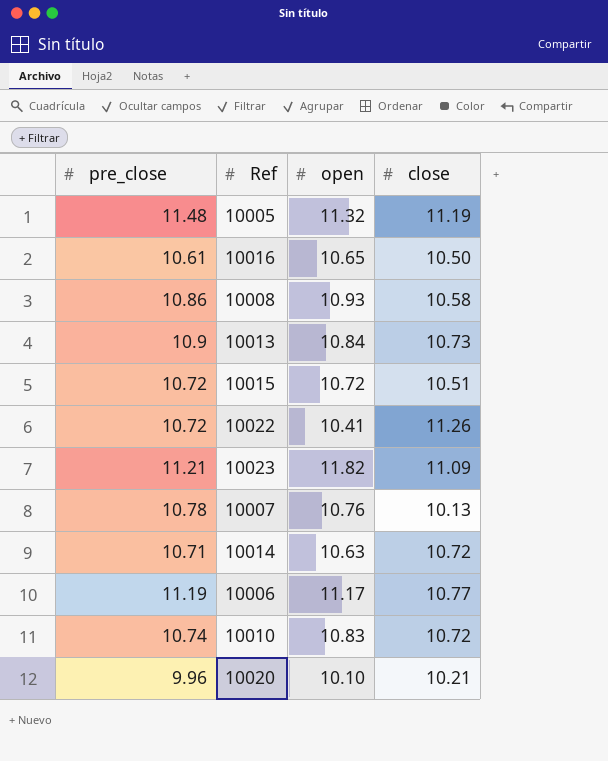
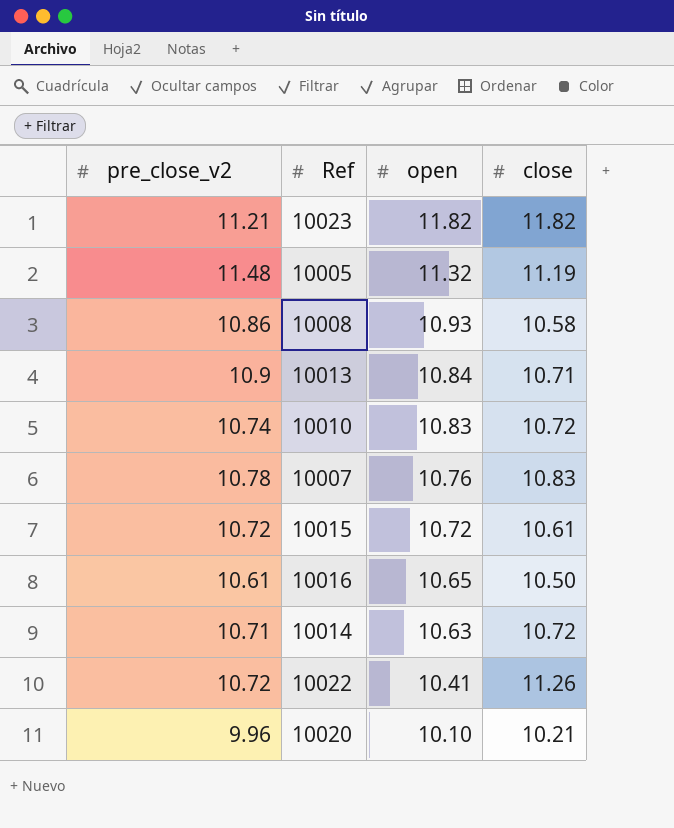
row order: none -> open descending
column name: pre_close -> pre_close_v2
row 10006: 11.19 | 11.17 | 10.77 -> none
10023 | close: 11.09 -> 11.82
10013 | close: 10.73 -> 10.71
10007 | close: 10.13 -> 10.83
10015 | close: 10.51 -> 10.61

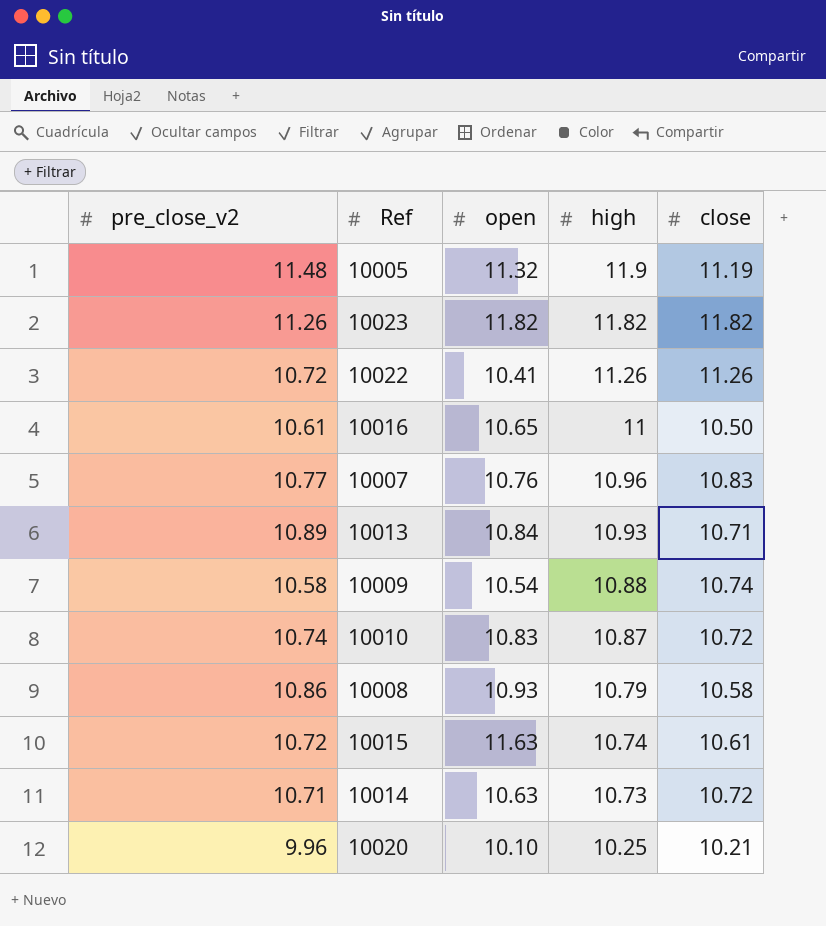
row order: open descending -> high descending
column high | position: none -> 4
10023 | pre_close_v2: 11.21 -> 11.26
10007 | pre_close_v2: 10.78 -> 10.77
10013 | pre_close_v2: 10.9 -> 10.89
row 10009: none -> 10.58 | 10.54 | 10.88 | 10.74
10015 | open: 10.72 -> 11.63

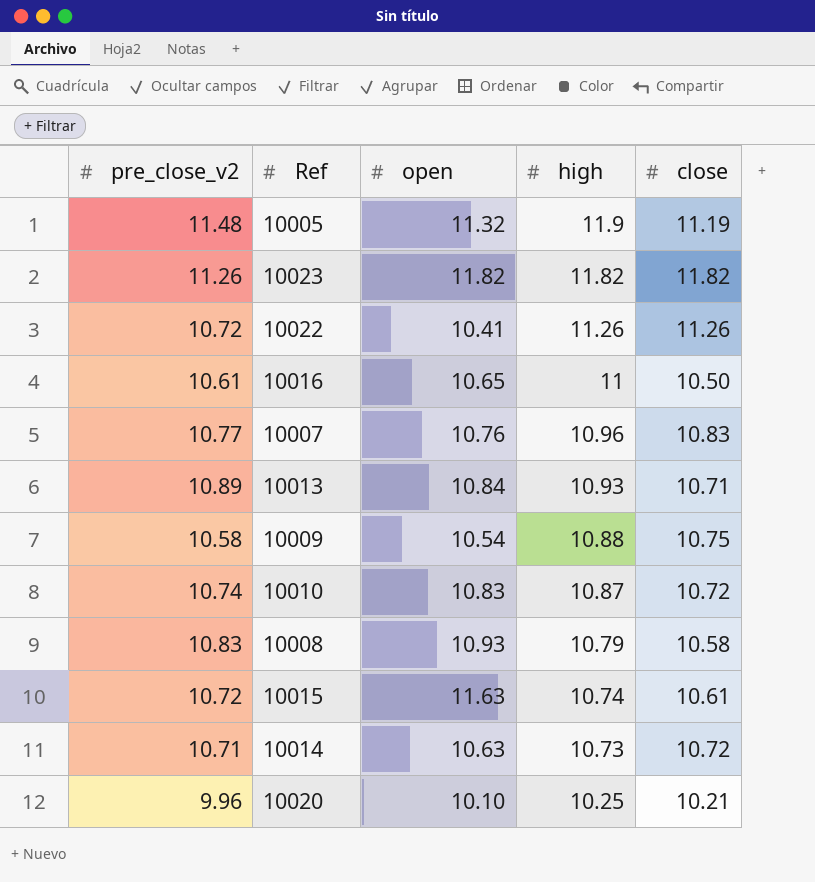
10009 | close: 10.74 -> 10.75
10008 | pre_close_v2: 10.86 -> 10.83

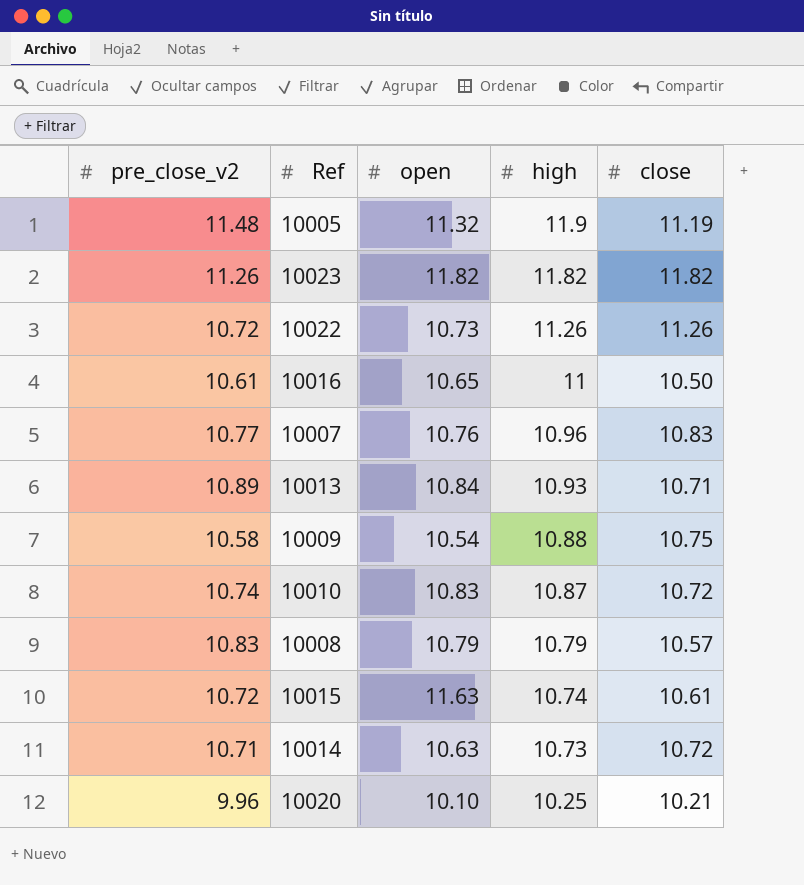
10022 | open: 10.41 -> 10.73
10008 | open: 10.93 -> 10.79
10008 | close: 10.58 -> 10.57

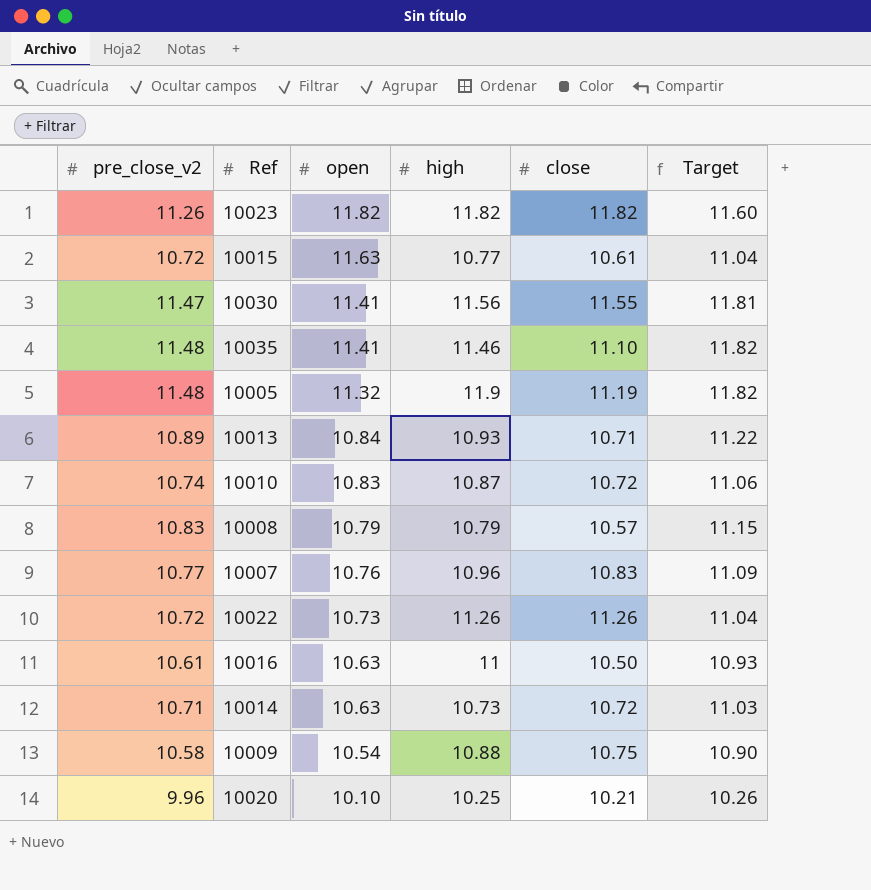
row order: high descending -> open descending
column Target | formula: none -> [pre_close_v2] * 1.03
10015 | high: 10.74 -> 10.77
row 10030: none -> 11.47 | 11.41 | 11.56 | 11.55 | 11.81
row 10035: none -> 11.48 | 11.41 | 11.46 | 11.10 | 11.82
10016 | open: 10.65 -> 10.63

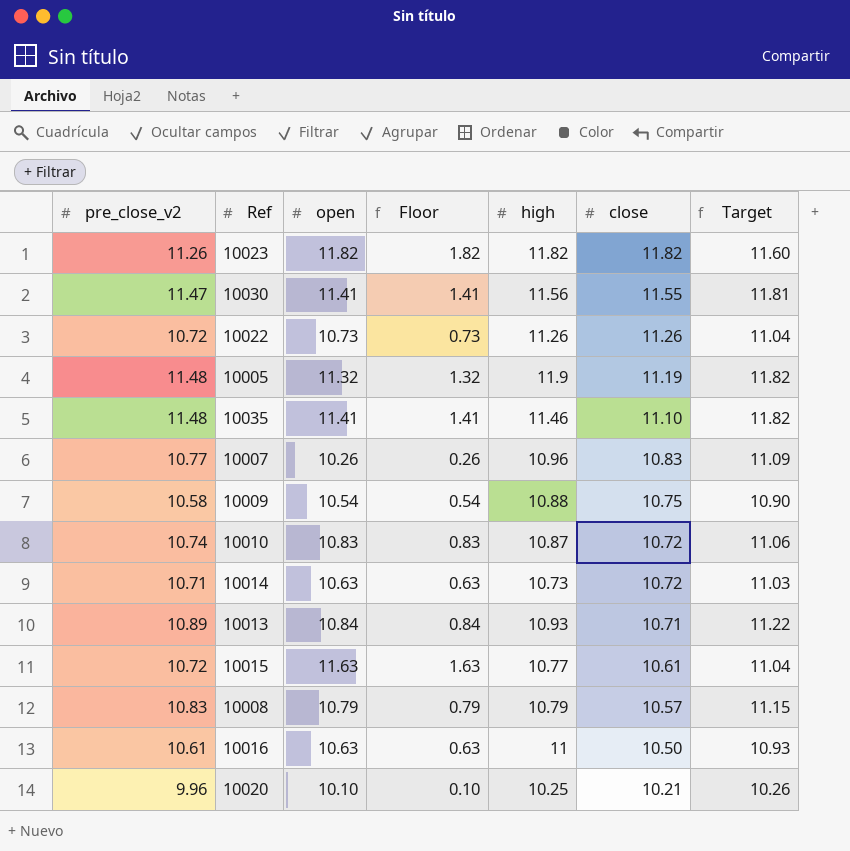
row order: open descending -> close descending
column Floor | formula: none -> [open] - 10
10007 | open: 10.76 -> 10.26

